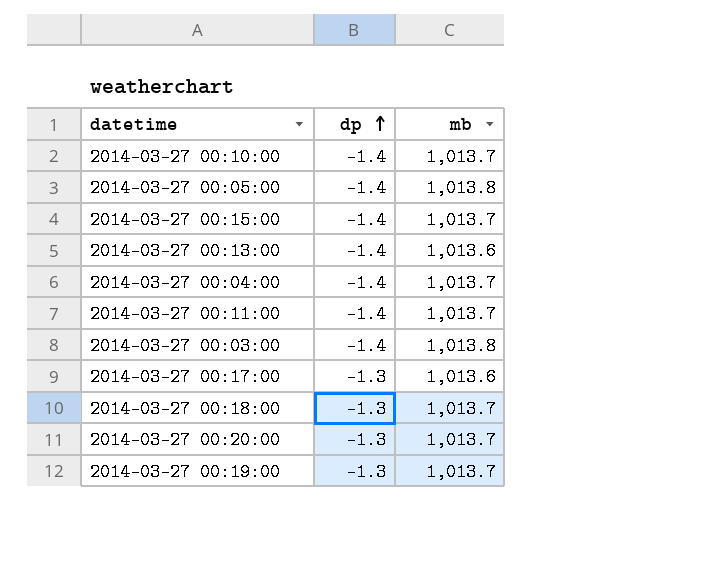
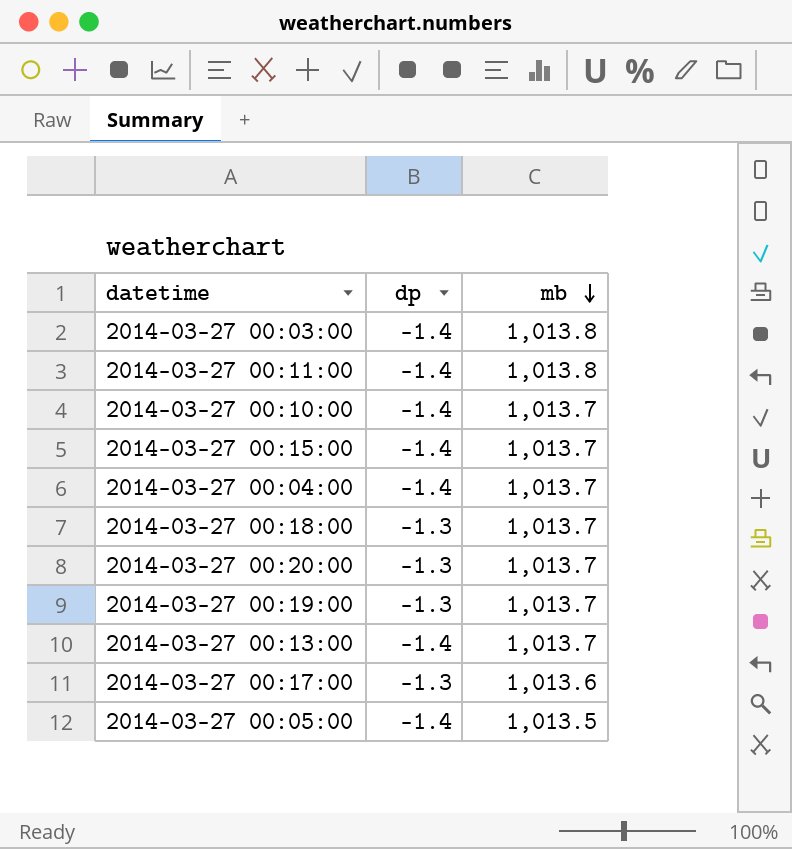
row order: dp ascending -> mb descending
2014-03-27 00:11:00 | mb: 1,013.7 -> 1,013.8
2014-03-27 00:13:00 | mb: 1,013.6 -> 1,013.7
2014-03-27 00:05:00 | mb: 1,013.8 -> 1,013.5

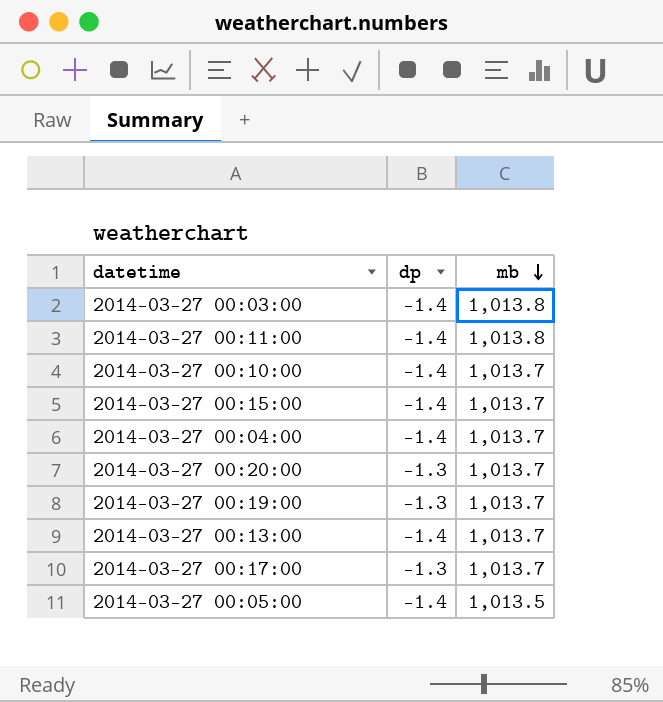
row 2014-03-27 00:18:00: -1.3 | 1,013.7 -> none
2014-03-27 00:17:00 | mb: 1,013.6 -> 1,013.7

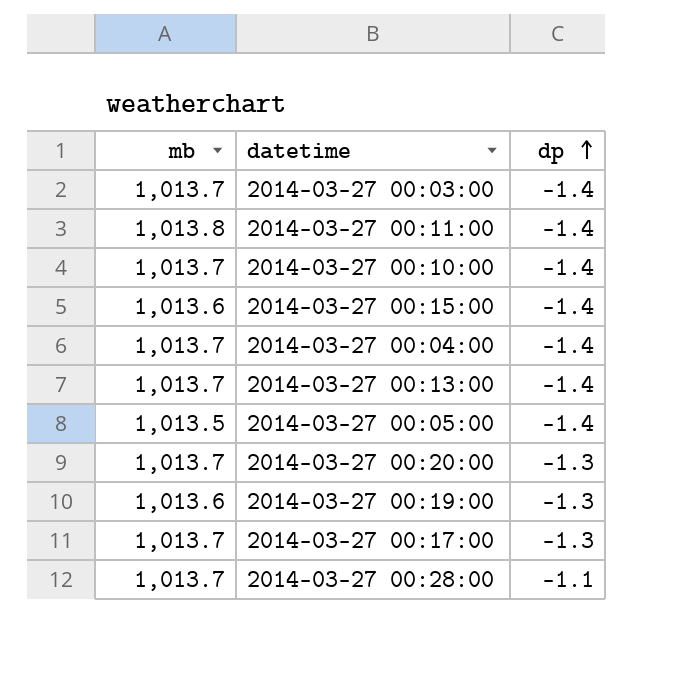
row order: mb descending -> dp ascending
column mb | position: 3 -> 1
2014-03-27 00:03:00 | mb: 1,013.8 -> 1,013.7
2014-03-27 00:15:00 | mb: 1,013.7 -> 1,013.6
2014-03-27 00:19:00 | mb: 1,013.7 -> 1,013.6
row 2014-03-27 00:28:00: none -> 1,013.7 | -1.1

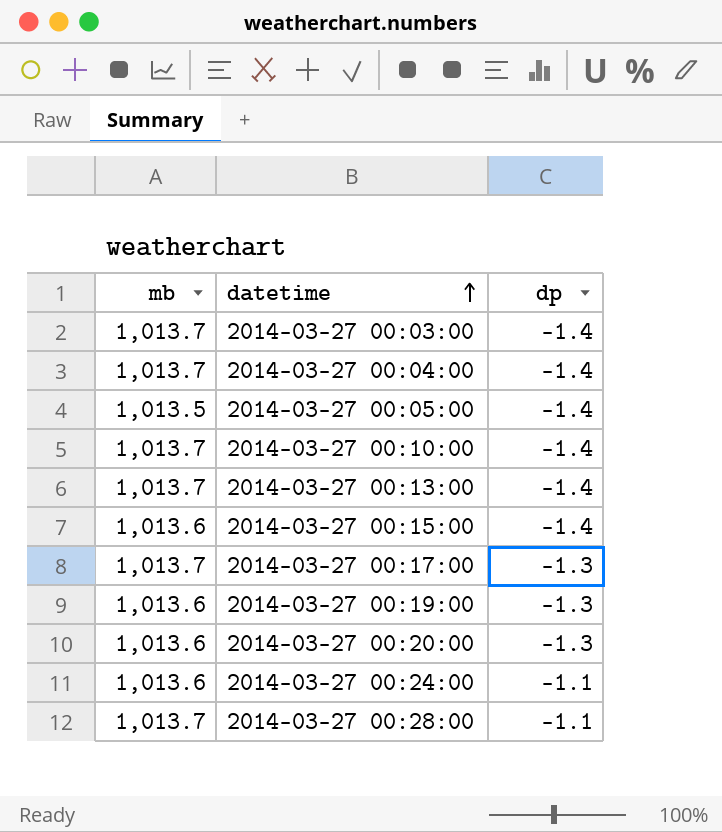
row order: dp ascending -> datetime ascending
row 2014-03-27 00:11:00: 1,013.8 | -1.4 -> none
2014-03-27 00:20:00 | mb: 1,013.7 -> 1,013.6
row 2014-03-27 00:24:00: none -> 1,013.6 | -1.1

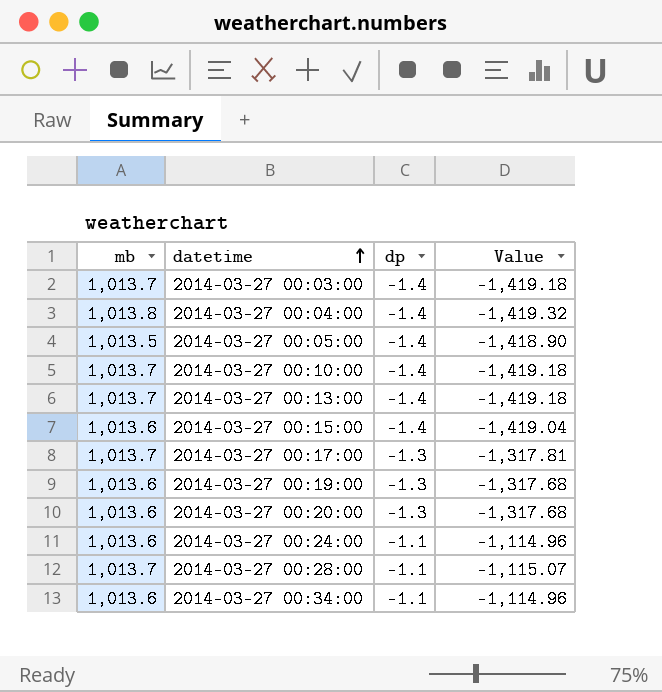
column Value | formula: none -> [mb] * [dp]
2014-03-27 00:04:00 | mb: 1,013.7 -> 1,013.8
row 2014-03-27 00:34:00: none -> 1,013.6 | -1.1 | -1,114.96

